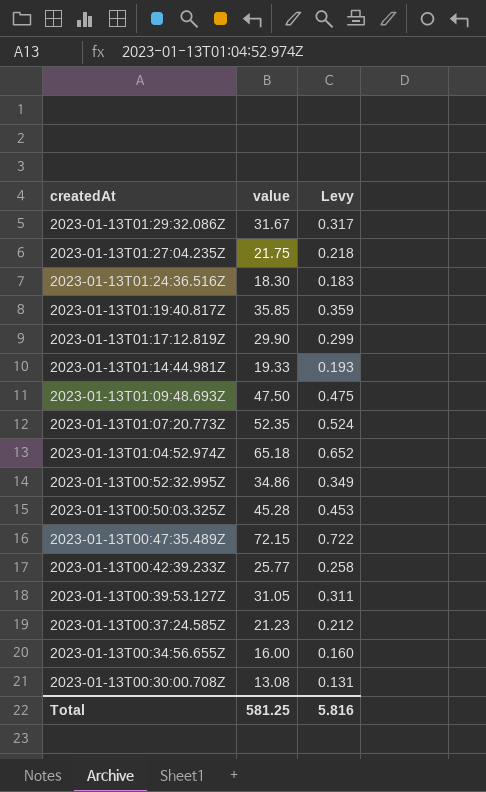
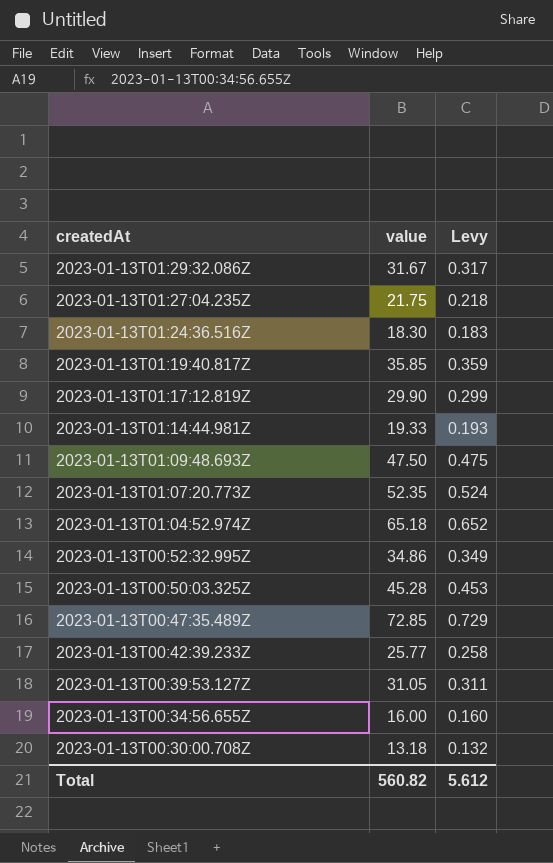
row 2023-01-13T00:37:24.585Z: 21.23 | 0.212 -> none
2023-01-13T00:47:35.489Z | value: 72.15 -> 72.85
2023-01-13T00:47:35.489Z | Levy: 0.722 -> 0.729
2023-01-13T00:30:00.708Z | value: 13.08 -> 13.18
2023-01-13T00:30:00.708Z | Levy: 0.131 -> 0.132
Total | value: 581.25 -> 560.82
Total | Levy: 5.816 -> 5.612

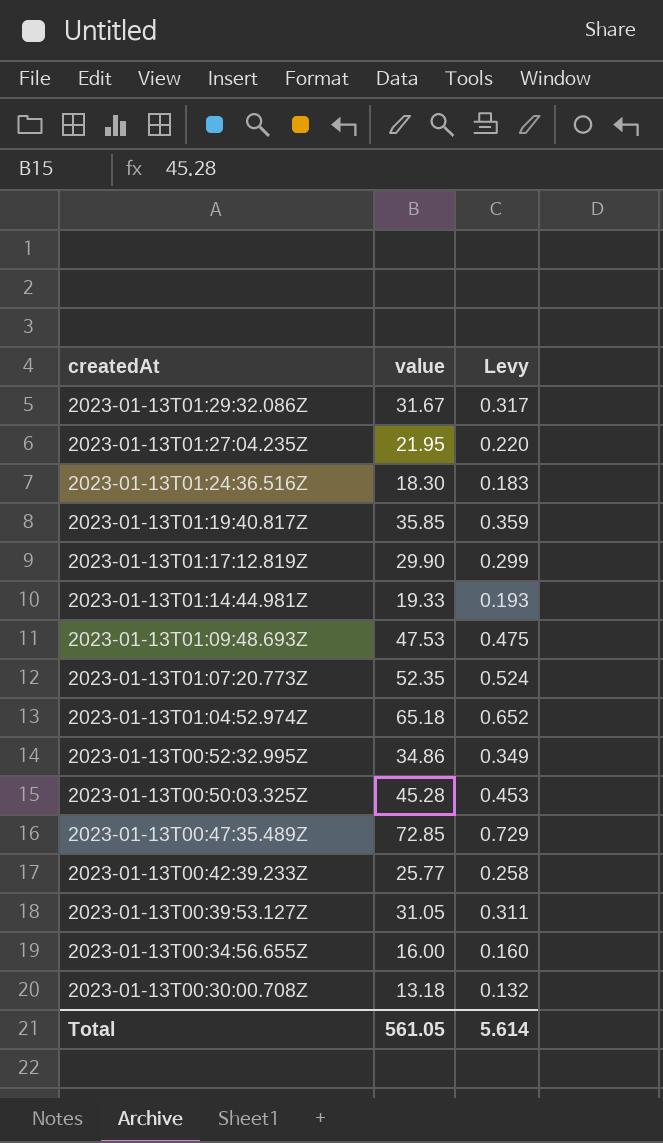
2023-01-13T01:27:04.235Z | value: 21.75 -> 21.95
2023-01-13T01:27:04.235Z | Levy: 0.218 -> 0.220
2023-01-13T01:09:48.693Z | value: 47.50 -> 47.53
Total | value: 560.82 -> 561.05
Total | Levy: 5.612 -> 5.614

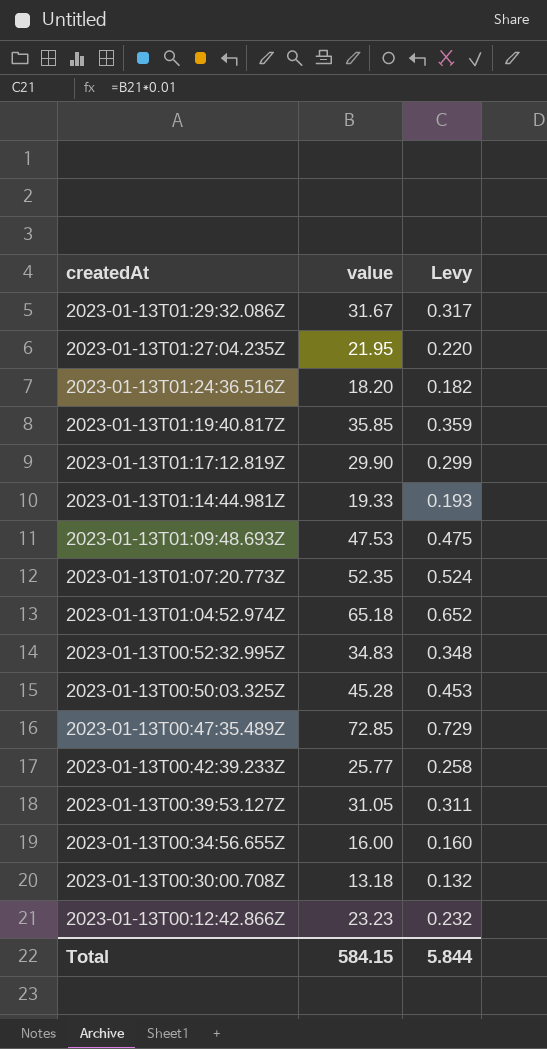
2023-01-13T01:24:36.516Z | value: 18.30 -> 18.20
2023-01-13T01:24:36.516Z | Levy: 0.183 -> 0.182
2023-01-13T00:52:32.995Z | value: 34.86 -> 34.83
2023-01-13T00:52:32.995Z | Levy: 0.349 -> 0.348
row 2023-01-13T00:12:42.866Z: none -> 23.23 | 0.232
Total | value: 561.05 -> 584.15
Total | Levy: 5.614 -> 5.844

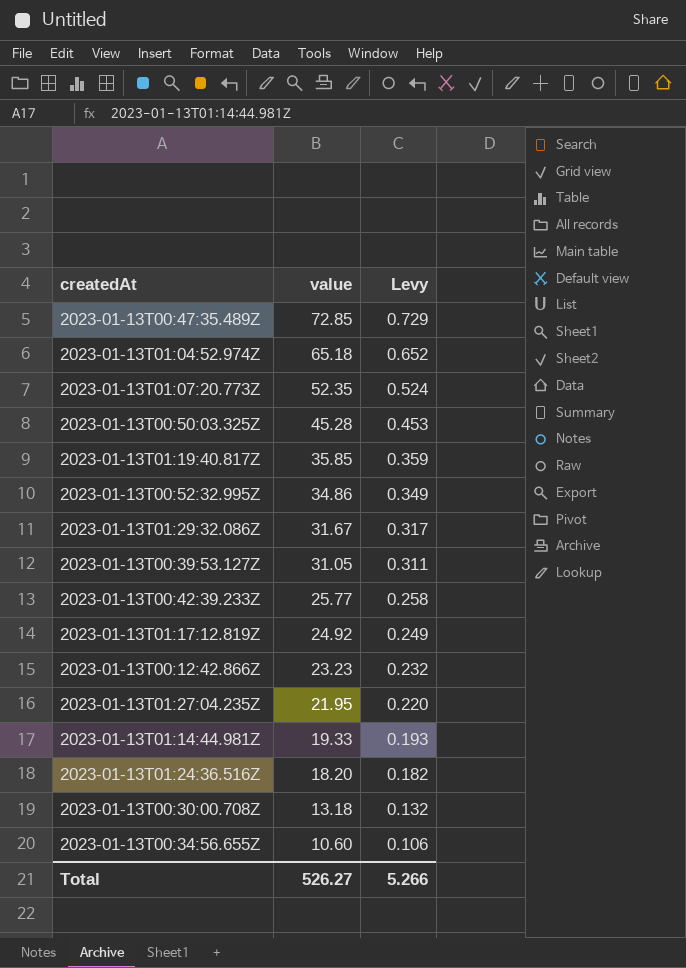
row order: createdAt descending -> value descending
row 2023-01-13T01:09:48.693Z: 47.53 | 0.475 -> none
2023-01-13T00:52:32.995Z | value: 34.83 -> 34.86
2023-01-13T00:52:32.995Z | Levy: 0.348 -> 0.349
2023-01-13T01:17:12.819Z | value: 29.90 -> 24.92
2023-01-13T01:17:12.819Z | Levy: 0.299 -> 0.249
2023-01-13T00:34:56.655Z | value: 16.00 -> 10.60
2023-01-13T00:34:56.655Z | Levy: 0.160 -> 0.106
Total | value: 584.15 -> 526.27
Total | Levy: 5.844 -> 5.266

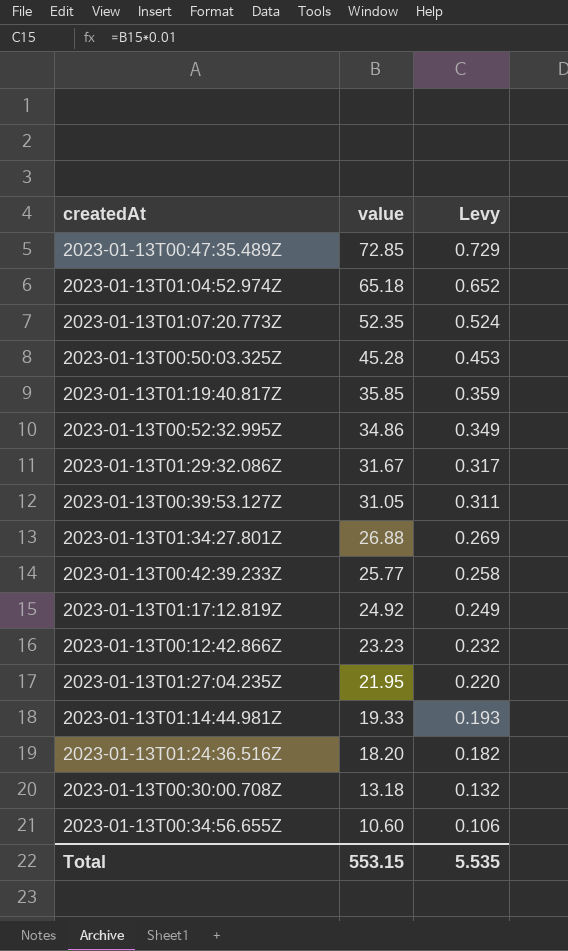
row 2023-01-13T01:34:27.801Z: none -> 26.88 | 0.269
Total | value: 526.27 -> 553.15
Total | Levy: 5.266 -> 5.535

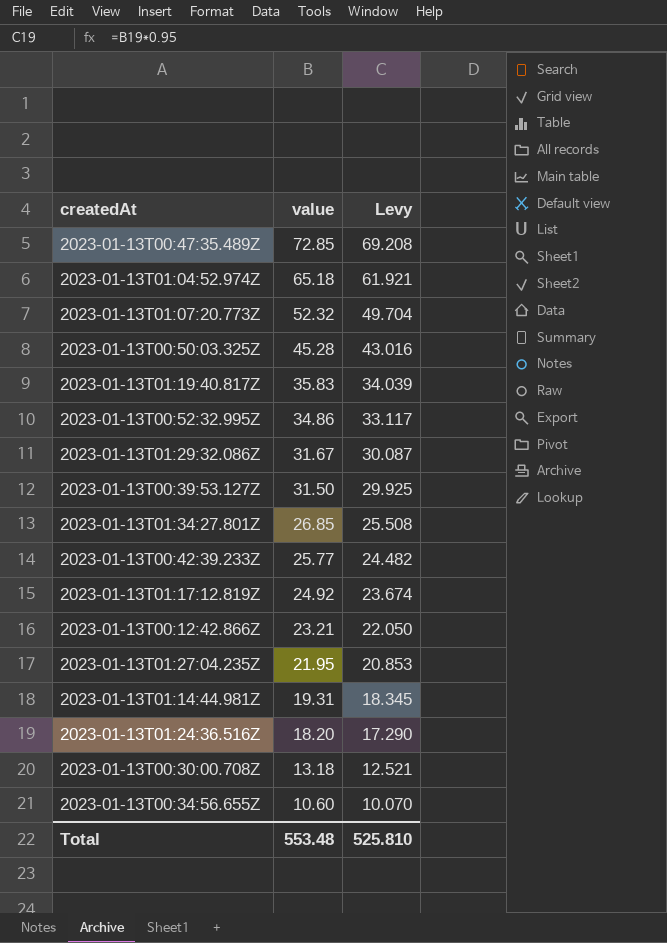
column Levy | formula: [value] * 0.01 -> [value] * 0.95
2023-01-13T01:07:20.773Z | value: 52.35 -> 52.32
2023-01-13T01:19:40.817Z | value: 35.85 -> 35.83
2023-01-13T00:39:53.127Z | value: 31.05 -> 31.50
2023-01-13T01:34:27.801Z | value: 26.88 -> 26.85
2023-01-13T00:12:42.866Z | value: 23.23 -> 23.21
2023-01-13T01:14:44.981Z | value: 19.33 -> 19.31
Total | value: 553.15 -> 553.48
Total | Levy: 5.535 -> 525.810

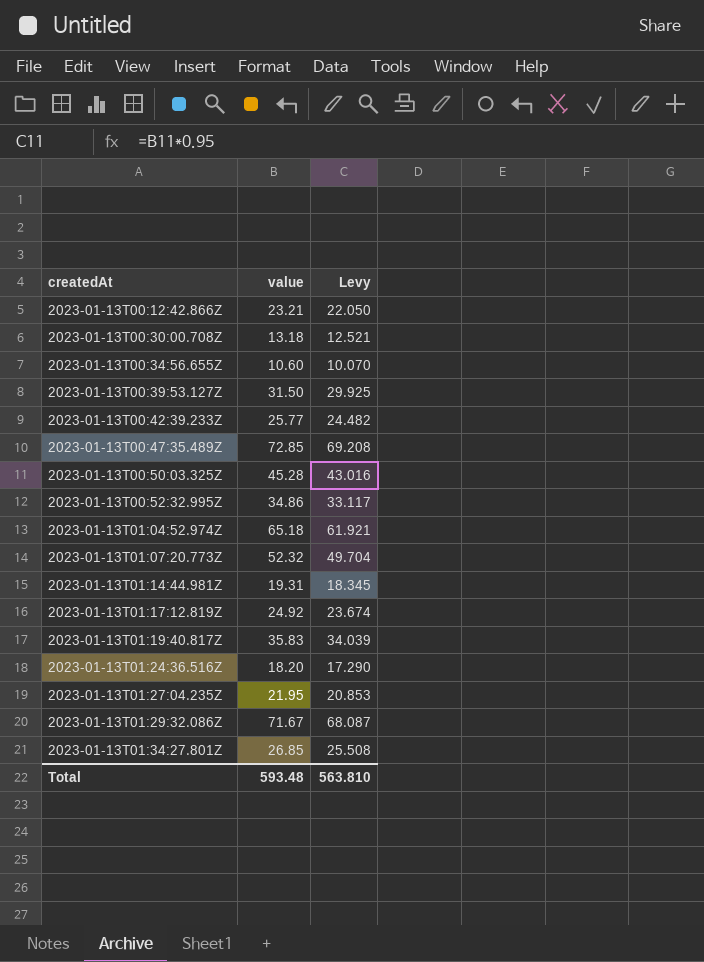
row order: value descending -> createdAt ascending
2023-01-13T01:29:32.086Z | value: 31.67 -> 71.67
2023-01-13T01:29:32.086Z | Levy: 30.087 -> 68.087
Total | value: 553.48 -> 593.48
Total | Levy: 525.810 -> 563.810

